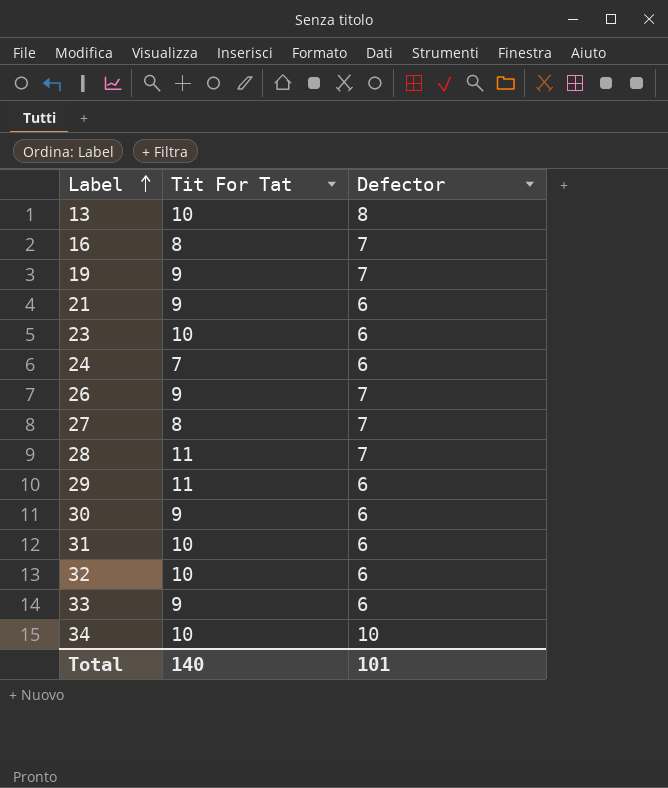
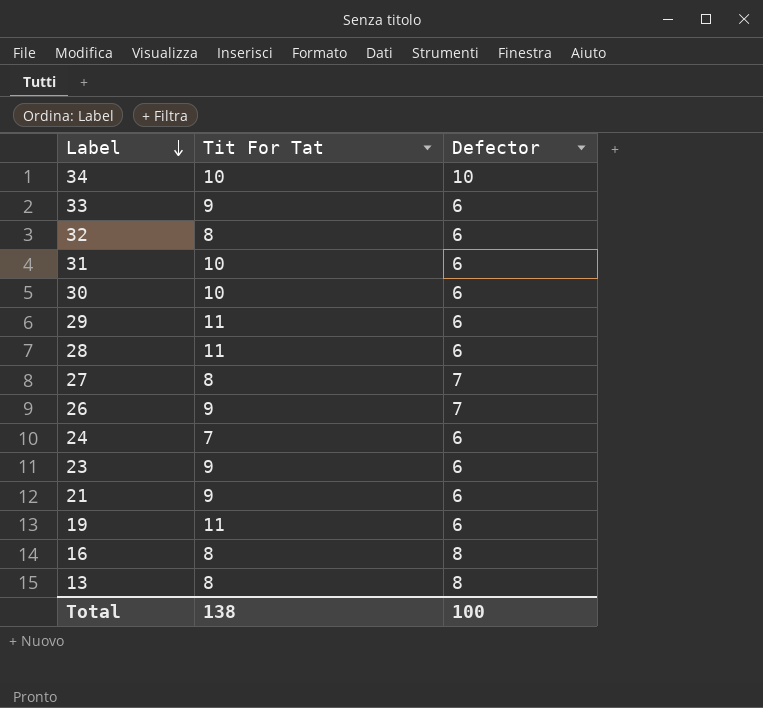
row order: Label ascending -> Label descending
32 | Tit For Tat: 10 -> 8
30 | Tit For Tat: 9 -> 10
28 | Defector: 7 -> 6
23 | Tit For Tat: 10 -> 9
19 | Tit For Tat: 9 -> 11
19 | Defector: 7 -> 6
16 | Defector: 7 -> 8
13 | Tit For Tat: 10 -> 8
Total | Tit For Tat: 140 -> 138
Total | Defector: 101 -> 100

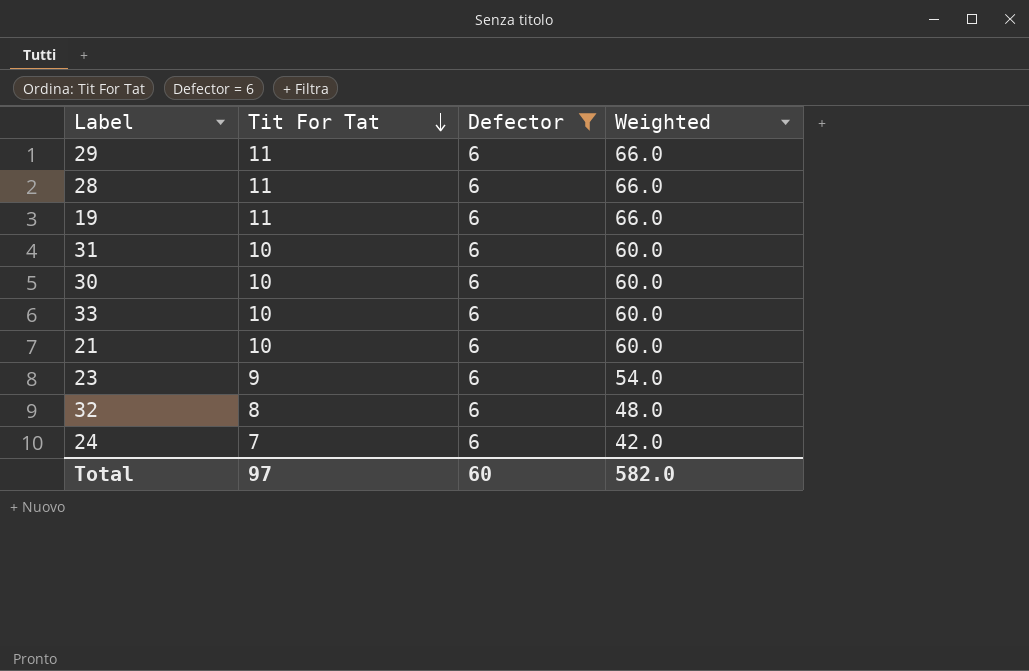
filter: none -> Defector = 6
row order: Label descending -> Tit For Tat descending
column Weighted | formula: none -> [Tit For Tat] * [Defector]
33 | Tit For Tat: 9 -> 10
21 | Tit For Tat: 9 -> 10
Total | Tit For Tat: 138 -> 97
Total | Defector: 100 -> 60

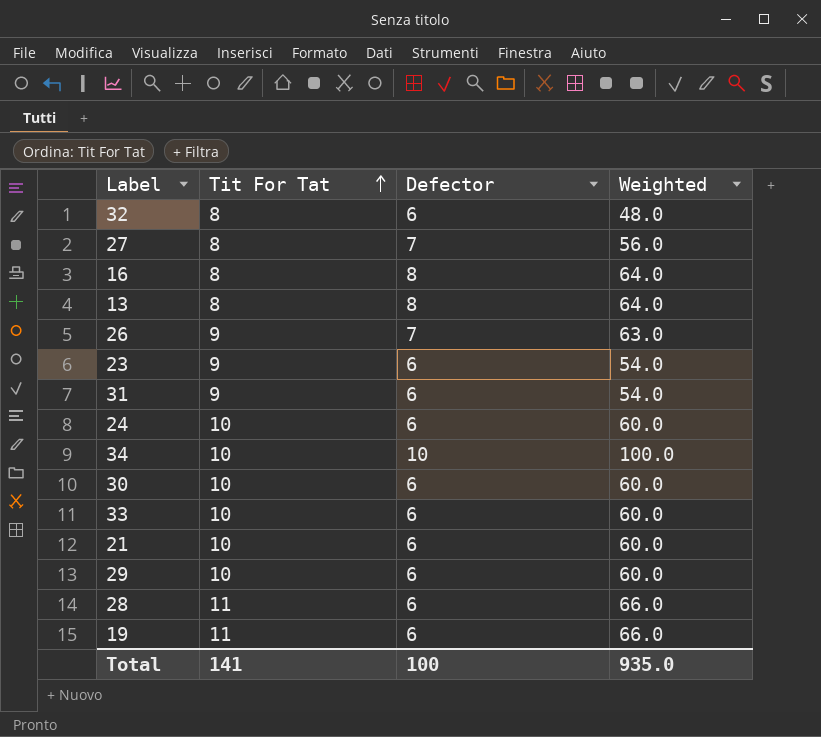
filter: Defector = 6 -> none
row order: Tit For Tat descending -> Tit For Tat ascending
31 | Tit For Tat: 10 -> 9
31 | Weighted: 60.0 -> 54.0
24 | Tit For Tat: 7 -> 10
24 | Weighted: 42.0 -> 60.0
29 | Tit For Tat: 11 -> 10
29 | Weighted: 66.0 -> 60.0
Total | Tit For Tat: 97 -> 141
Total | Defector: 60 -> 100
Total | Weighted: 582.0 -> 935.0

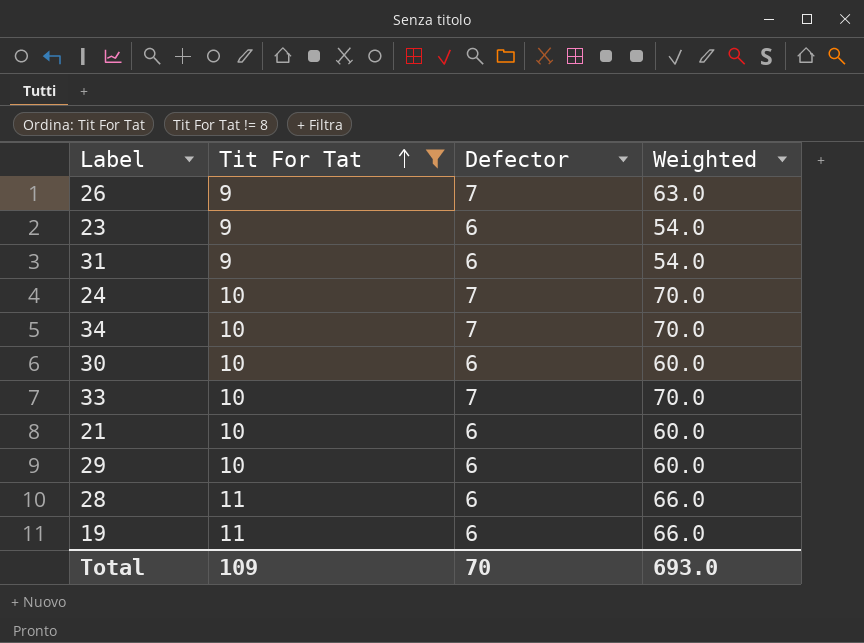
filter: none -> Tit For Tat != 8
24 | Defector: 6 -> 7
24 | Weighted: 60.0 -> 70.0
34 | Defector: 10 -> 7
34 | Weighted: 100.0 -> 70.0
33 | Defector: 6 -> 7
33 | Weighted: 60.0 -> 70.0
Total | Tit For Tat: 141 -> 109
Total | Defector: 100 -> 70
Total | Weighted: 935.0 -> 693.0

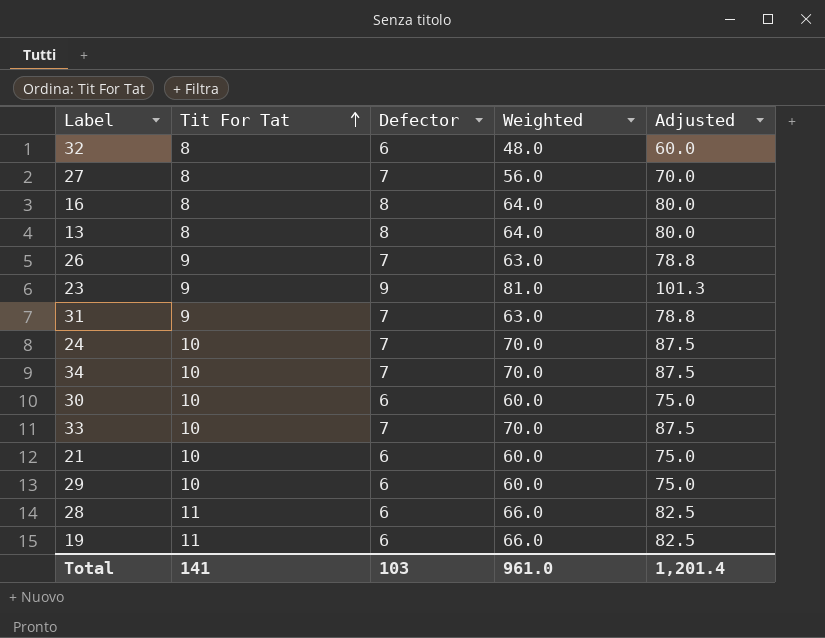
filter: Tit For Tat != 8 -> none
column Adjusted | formula: none -> [Weighted] * 1.25
23 | Defector: 6 -> 9
23 | Weighted: 54.0 -> 81.0
31 | Defector: 6 -> 7
31 | Weighted: 54.0 -> 63.0
Total | Tit For Tat: 109 -> 141
Total | Defector: 70 -> 103
Total | Weighted: 693.0 -> 961.0

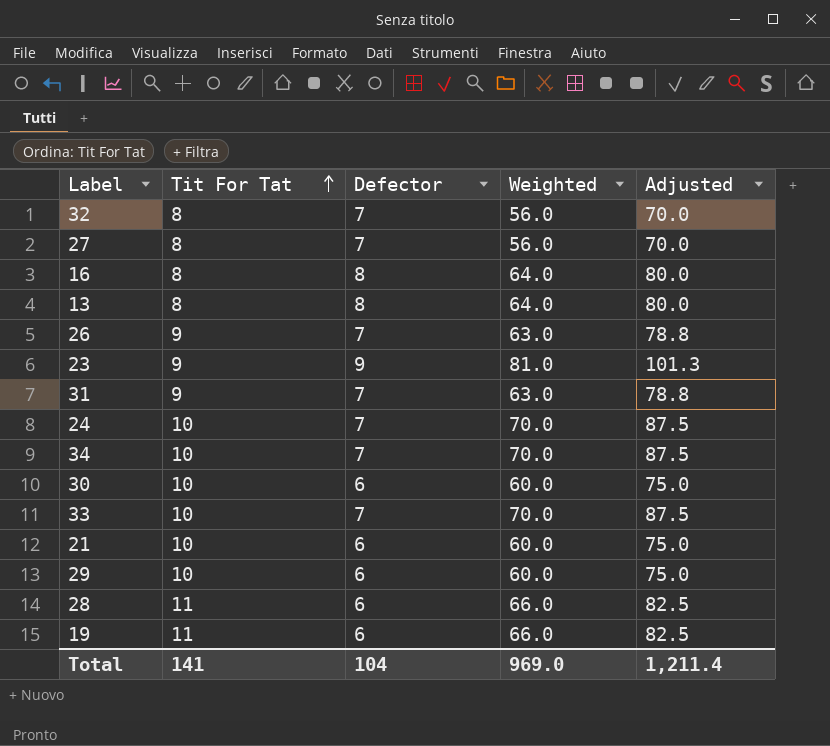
32 | Defector: 6 -> 7
32 | Weighted: 48.0 -> 56.0
32 | Adjusted: 60.0 -> 70.0
Total | Defector: 103 -> 104
Total | Weighted: 961.0 -> 969.0
Total | Adjusted: 1,201.4 -> 1,211.4

